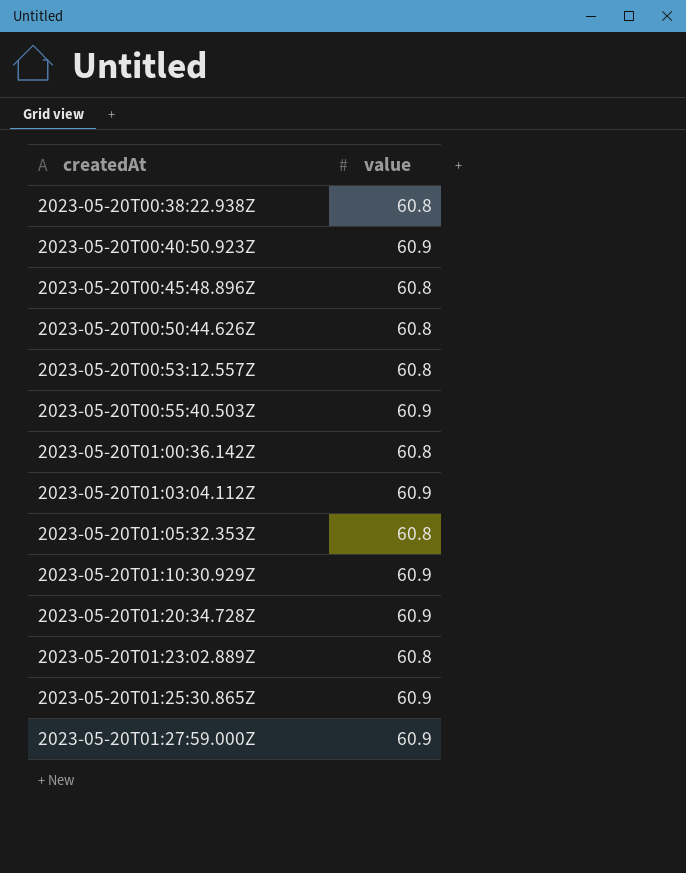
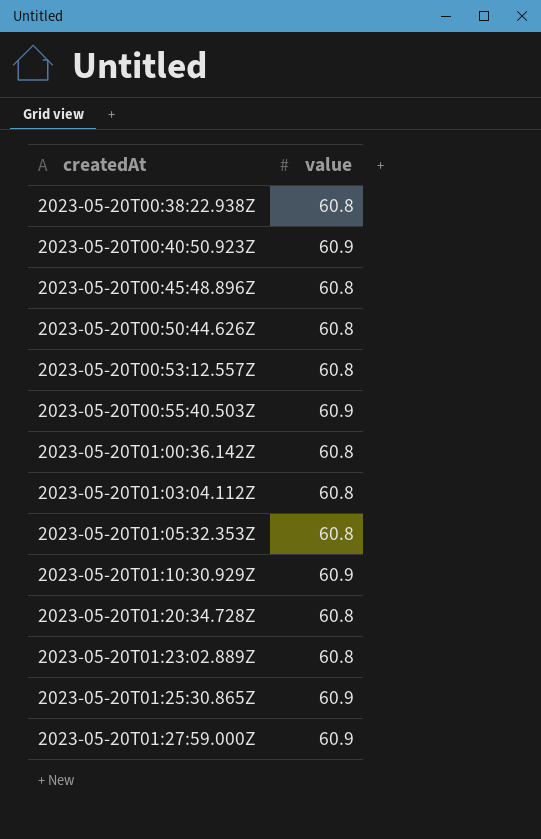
2023-05-20T01:03:04.112Z | value: 60.9 -> 60.8
2023-05-20T01:20:34.728Z | value: 60.9 -> 60.8

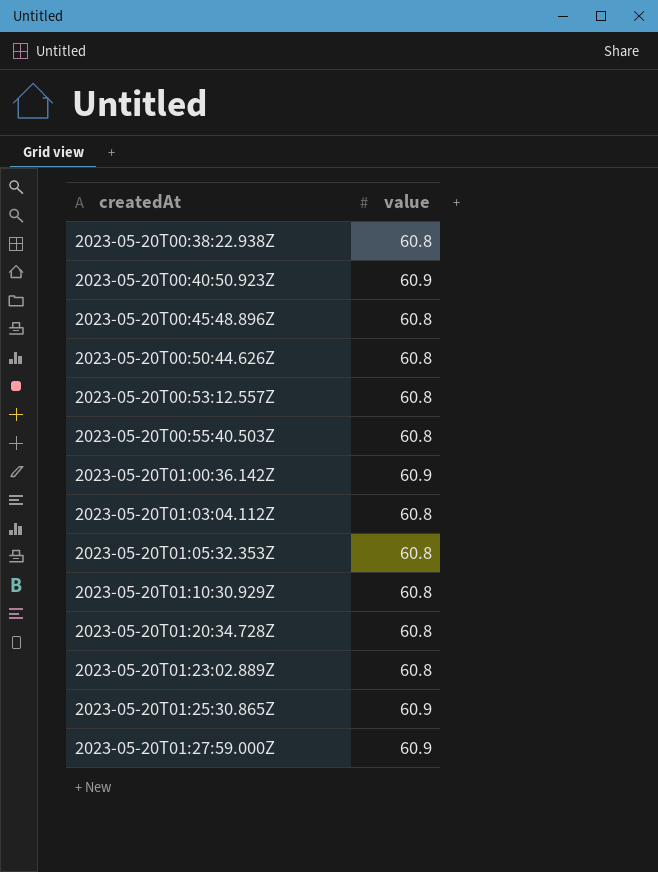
2023-05-20T00:55:40.503Z | value: 60.9 -> 60.8
2023-05-20T01:00:36.142Z | value: 60.8 -> 60.9
2023-05-20T01:10:30.929Z | value: 60.9 -> 60.8

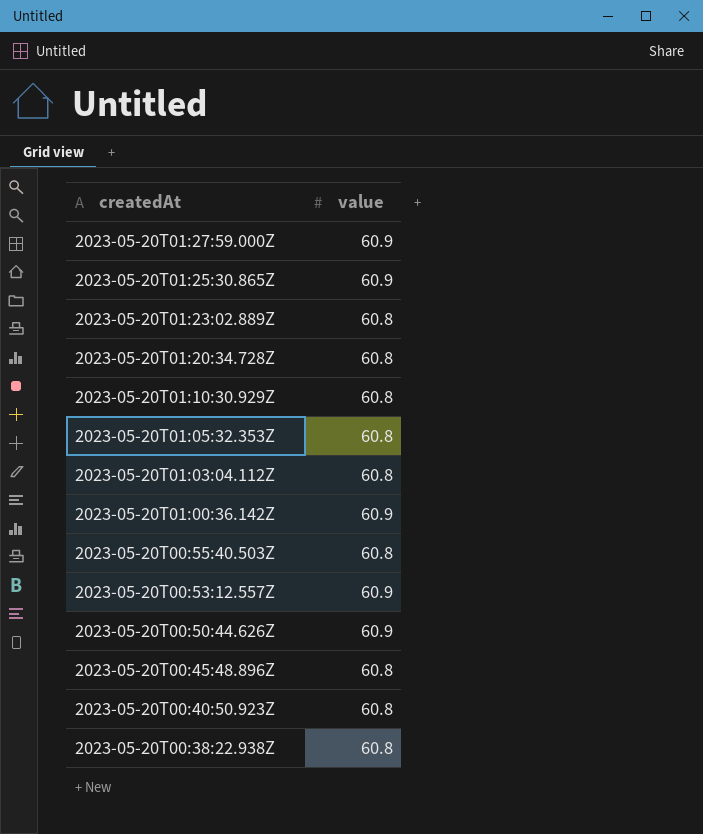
row order: createdAt ascending -> createdAt descending
2023-05-20T00:53:12.557Z | value: 60.8 -> 60.9
2023-05-20T00:50:44.626Z | value: 60.8 -> 60.9
2023-05-20T00:40:50.923Z | value: 60.9 -> 60.8

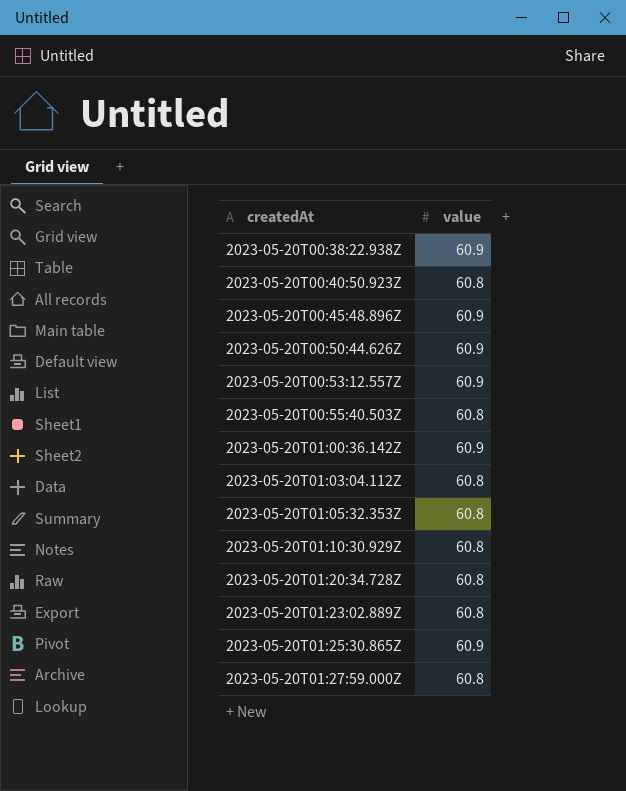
row order: createdAt descending -> createdAt ascending
2023-05-20T00:38:22.938Z | value: 60.8 -> 60.9
2023-05-20T00:45:48.896Z | value: 60.8 -> 60.9
2023-05-20T01:27:59.000Z | value: 60.9 -> 60.8

